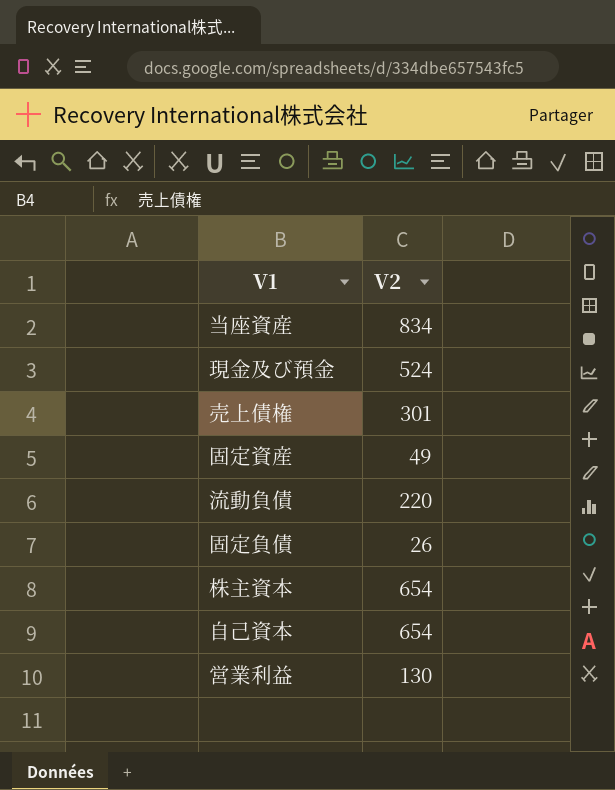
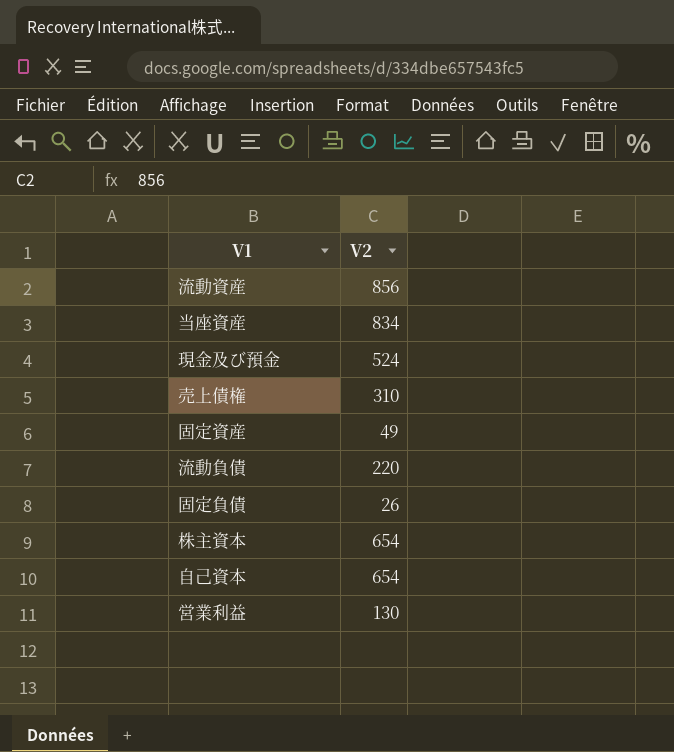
row 流動資産: none -> 856
売上債権 | V2: 301 -> 310

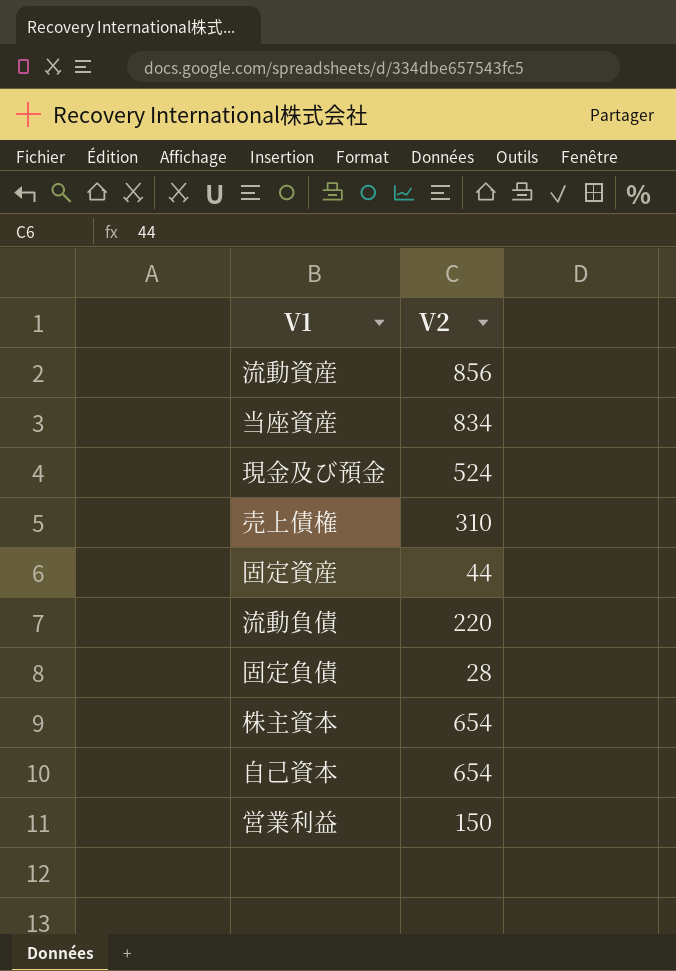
固定資産 | V2: 49 -> 44
固定負債 | V2: 26 -> 28
営業利益 | V2: 130 -> 150

